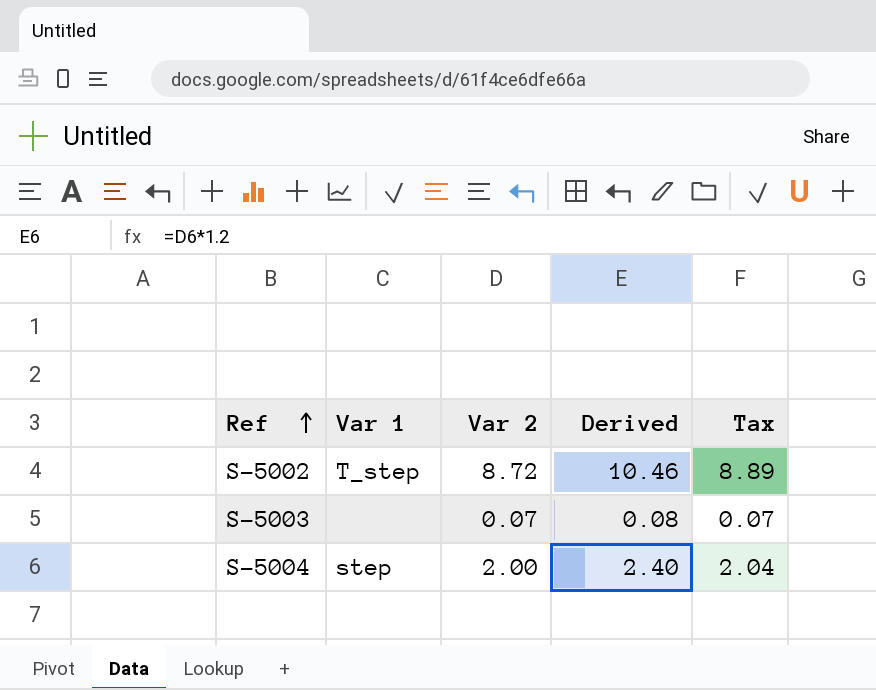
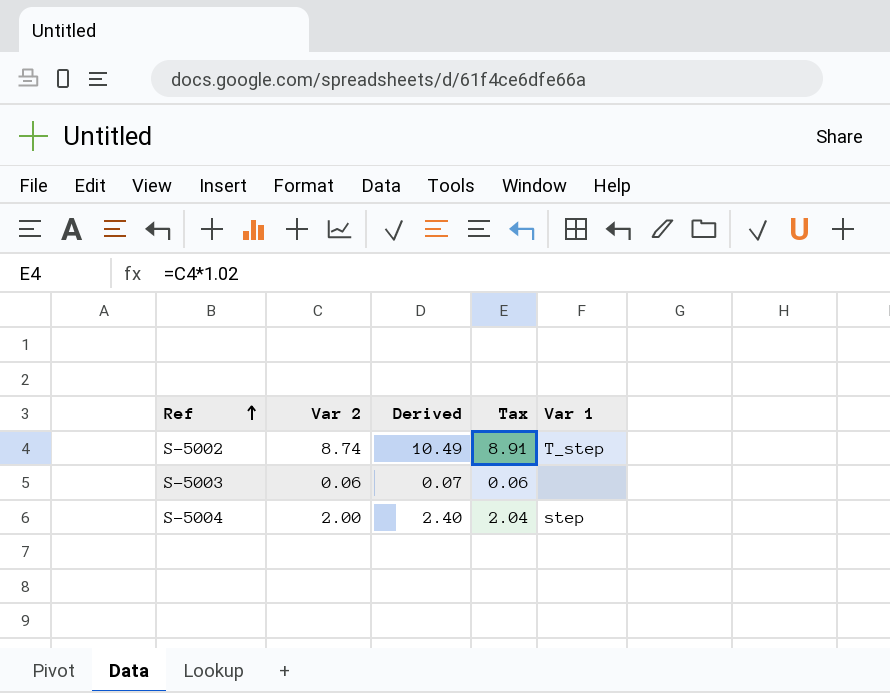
column Var 1 | position: 2 -> 5
S-5002 | Var 2: 8.72 -> 8.74
S-5002 | Derived: 10.46 -> 10.49
S-5002 | Tax: 8.89 -> 8.91
S-5003 | Var 2: 0.07 -> 0.06
S-5003 | Derived: 0.08 -> 0.07
S-5003 | Tax: 0.07 -> 0.06

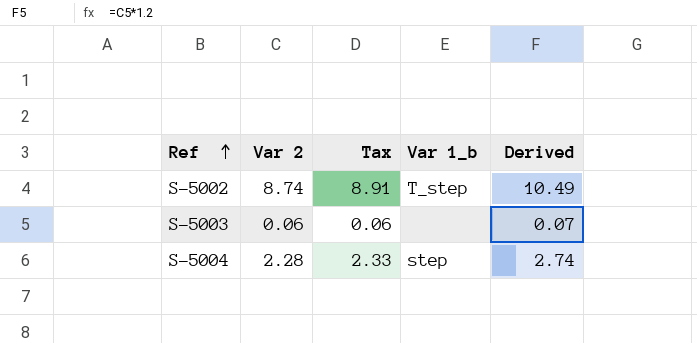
column name: Var 1 -> Var 1_b
column Derived | position: 3 -> 5
S-5004 | Var 2: 2.00 -> 2.28
S-5004 | Tax: 2.04 -> 2.33
S-5004 | Derived: 2.40 -> 2.74

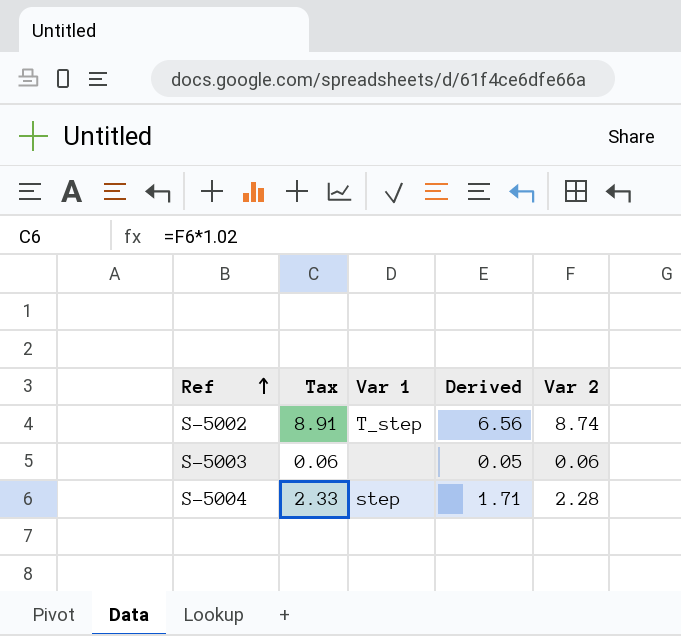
column name: Var 1_b -> Var 1
column Derived | formula: [Var 2] * 1.2 -> [Var 2] * 0.75
column Var 2 | position: 2 -> 5

